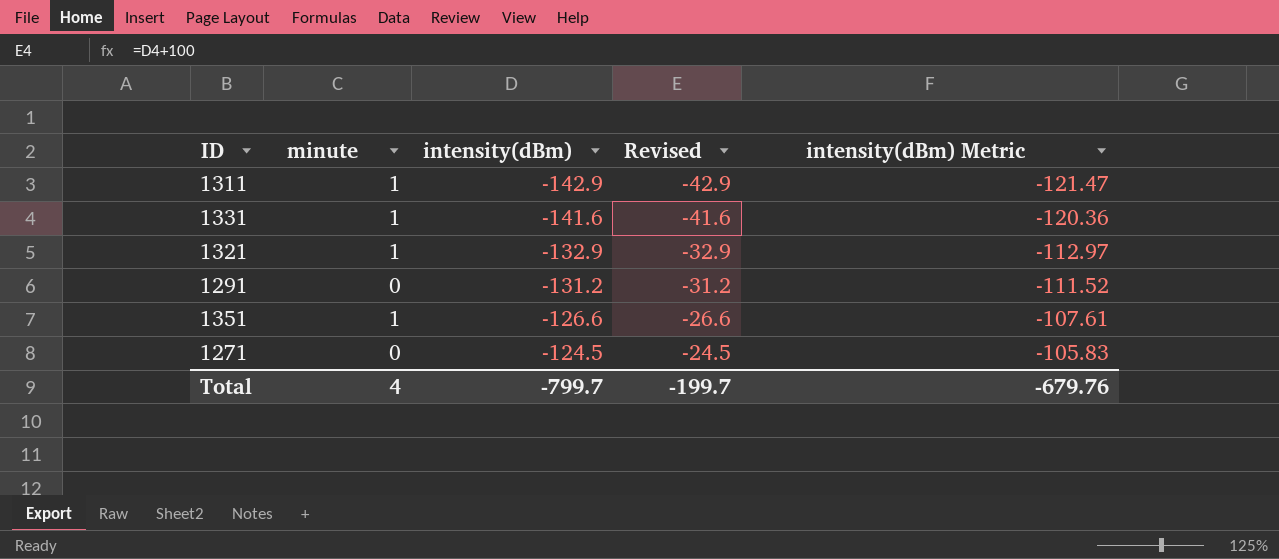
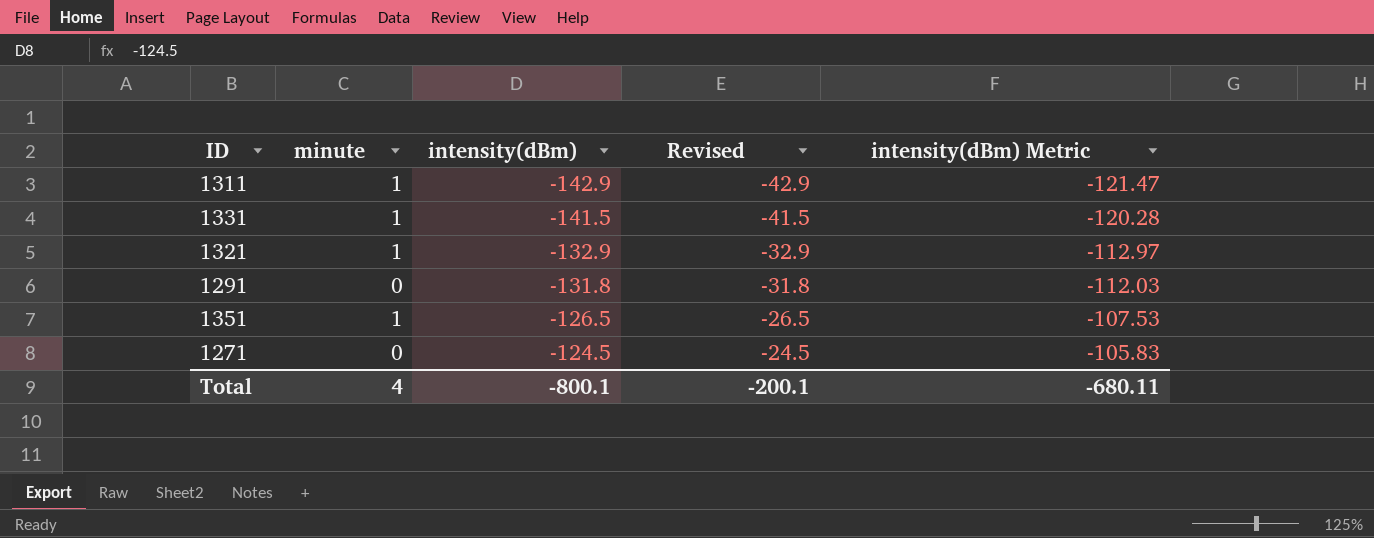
1331 | intensity(dBm): -141.6 -> -141.5
1331 | Revised: -41.6 -> -41.5
1331 | intensity(dBm) Metric: -120.36 -> -120.28
1291 | intensity(dBm): -131.2 -> -131.8
1291 | Revised: -31.2 -> -31.8
1291 | intensity(dBm) Metric: -111.52 -> -112.03
1351 | intensity(dBm): -126.6 -> -126.5
1351 | Revised: -26.6 -> -26.5
1351 | intensity(dBm) Metric: -107.61 -> -107.53
Total | intensity(dBm): -799.7 -> -800.1
Total | Revised: -199.7 -> -200.1
Total | intensity(dBm) Metric: -679.76 -> -680.11

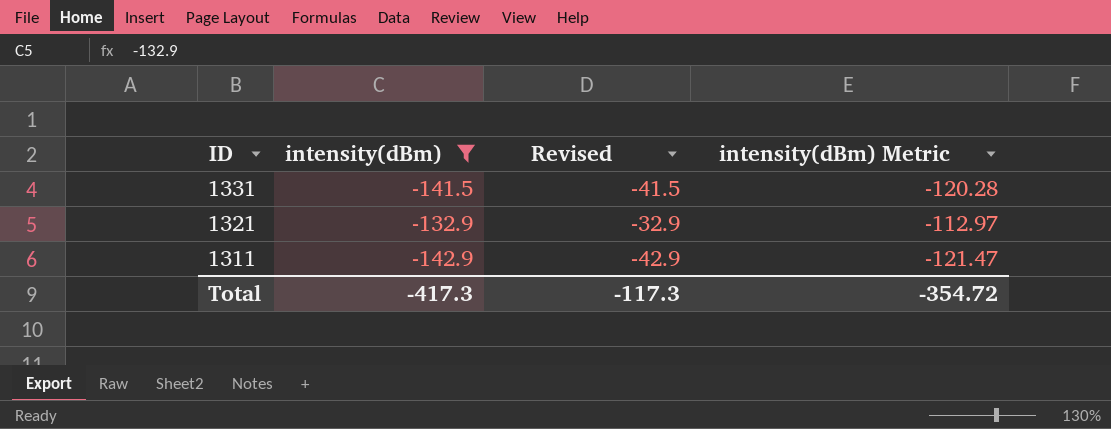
filter: none -> intensity(dBm) <= -132.9
row order: intensity(dBm) ascending -> ID descending
column minute | position: 2 -> none
Total | intensity(dBm): -800.1 -> -417.3
Total | Revised: -200.1 -> -117.3
Total | intensity(dBm) Metric: -680.11 -> -354.72

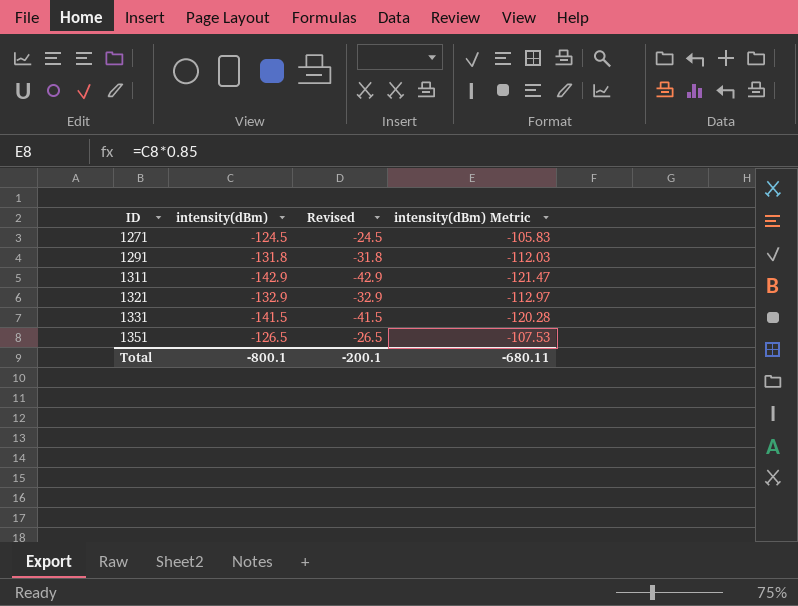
filter: intensity(dBm) <= -132.9 -> none
row order: ID descending -> ID ascending
Total | intensity(dBm): -417.3 -> -800.1
Total | Revised: -117.3 -> -200.1
Total | intensity(dBm) Metric: -354.72 -> -680.11

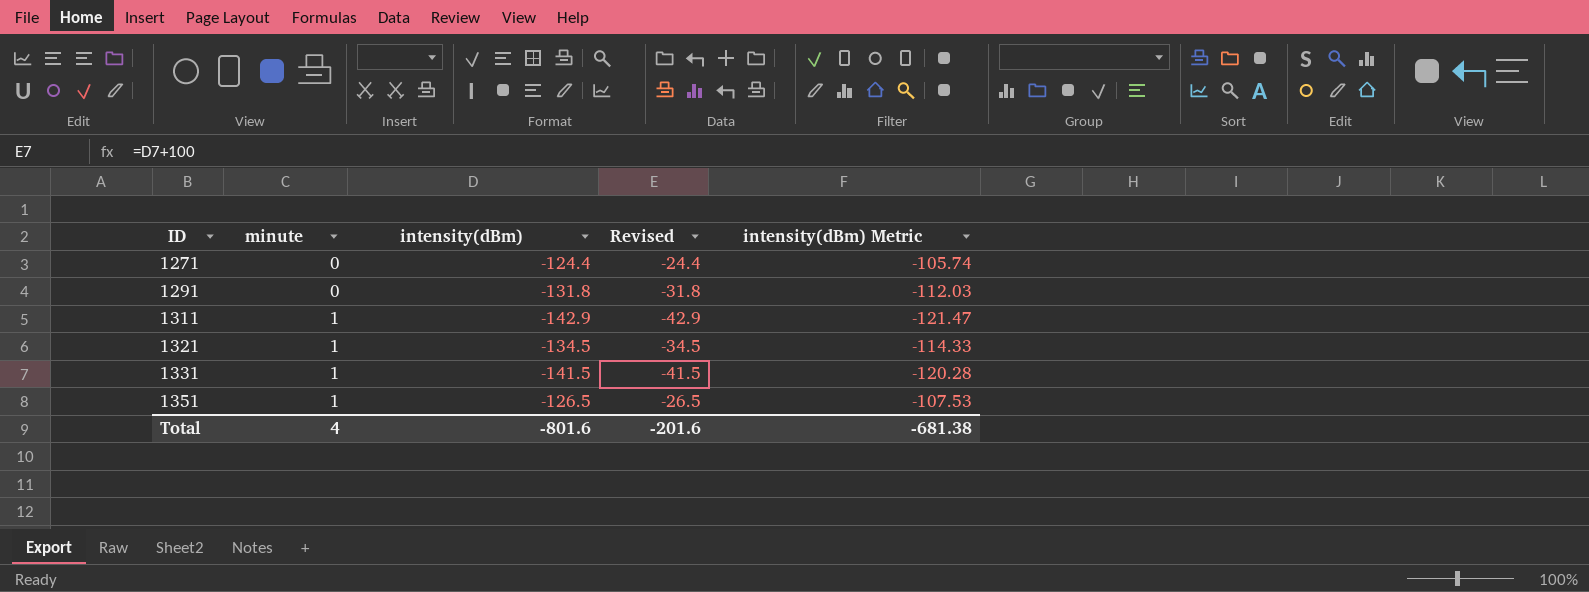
column minute | position: none -> 2
1271 | intensity(dBm): -124.5 -> -124.4
1271 | Revised: -24.5 -> -24.4
1271 | intensity(dBm) Metric: -105.83 -> -105.74
1321 | intensity(dBm): -132.9 -> -134.5
1321 | Revised: -32.9 -> -34.5
1321 | intensity(dBm) Metric: -112.97 -> -114.33
Total | intensity(dBm): -800.1 -> -801.6
Total | Revised: -200.1 -> -201.6
Total | intensity(dBm) Metric: -680.11 -> -681.38

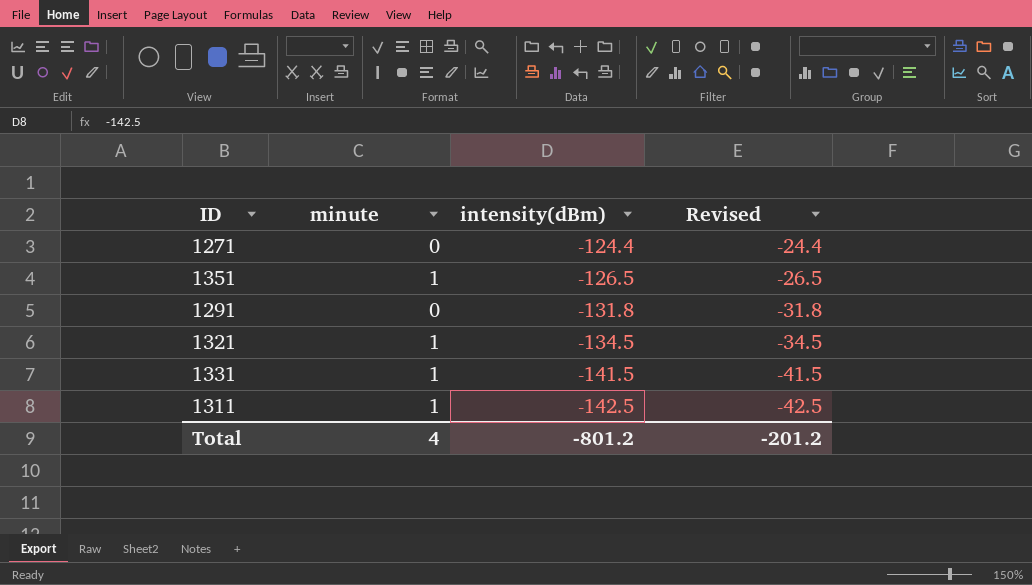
row order: ID ascending -> intensity(dBm) descending
column intensity(dBm) Metric | formula: [intensity(dBm)] * 0.85 -> none
1311 | intensity(dBm): -142.9 -> -142.5
1311 | Revised: -42.9 -> -42.5
Total | intensity(dBm): -801.6 -> -801.2
Total | Revised: -201.6 -> -201.2

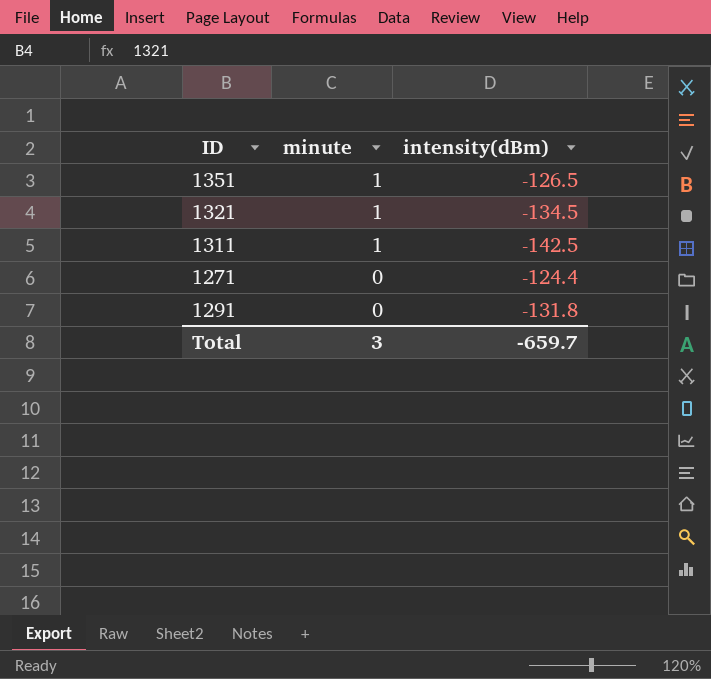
row order: intensity(dBm) descending -> minute descending
column Revised | formula: [intensity(dBm)] + 100 -> none
row 1331: 1 | -141.5 | -41.5 -> none
Total | minute: 4 -> 3
Total | intensity(dBm): -801.2 -> -659.7

